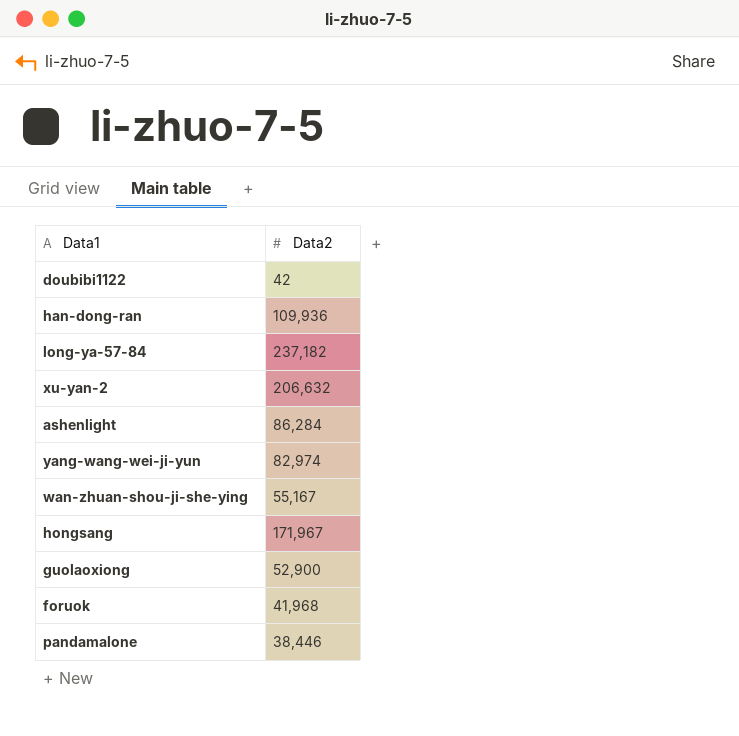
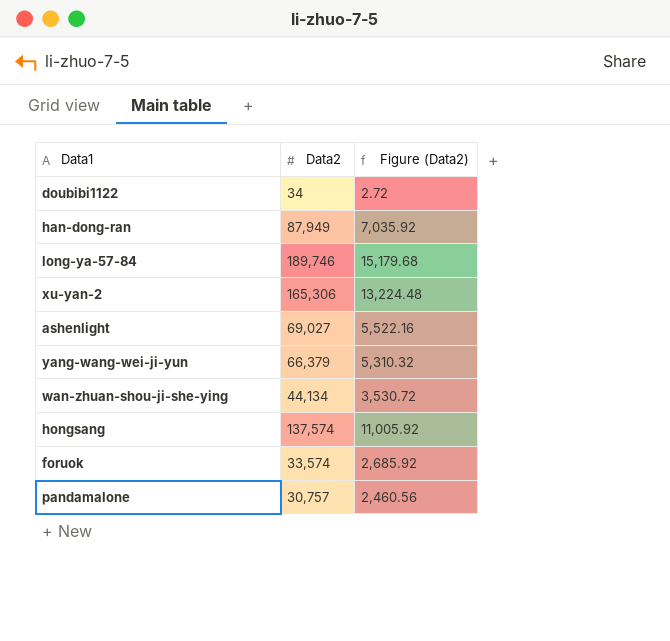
column Figure (Data2) | formula: none -> [Data2] * 0.08
row guolaoxiong: 52,900 -> none
doubibi1122 | Data2: 42 -> 34
han-dong-ran | Data2: 109,936 -> 87,949
long-ya-57-84 | Data2: 237,182 -> 189,746
xu-yan-2 | Data2: 206,632 -> 165,306
ashenlight | Data2: 86,284 -> 69,027
yang-wang-wei-ji-yun | Data2: 82,974 -> 66,379
wan-zhuan-shou-ji-she-ying | Data2: 55,167 -> 44,134
hongsang | Data2: 171,967 -> 137,574
foruok | Data2: 41,968 -> 33,574
pandamalone | Data2: 38,446 -> 30,757

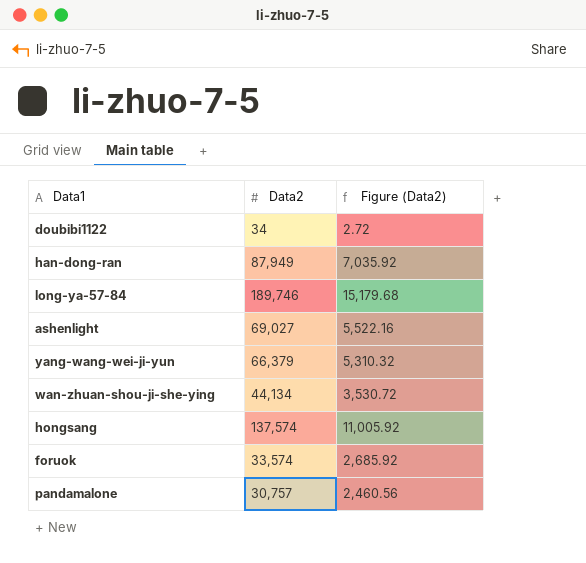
row xu-yan-2: 165,306 | 13,224.48 -> none

